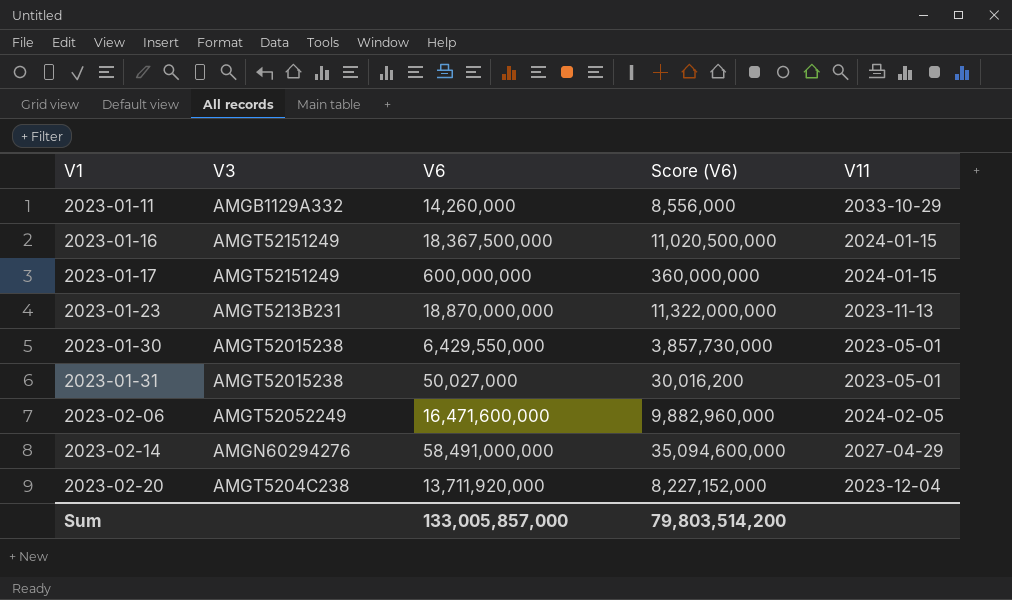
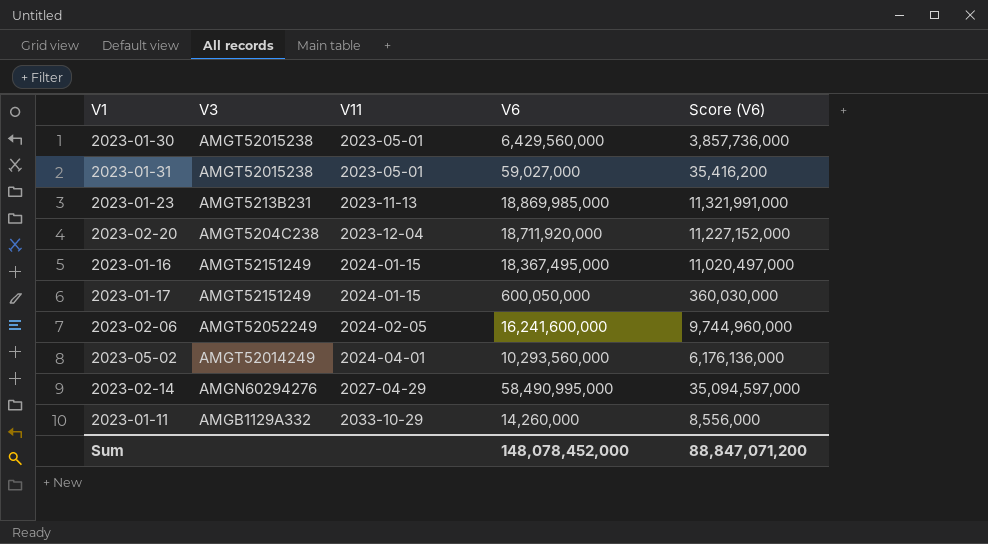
row order: V1 ascending -> V11 ascending
column V11 | position: 5 -> 3
2023-01-30 | V6: 6,429,550,000 -> 6,429,560,000
2023-01-30 | Score (V6): 3,857,730,000 -> 3,857,736,000
2023-01-31 | V6: 50,027,000 -> 59,027,000
2023-01-31 | Score (V6): 30,016,200 -> 35,416,200
2023-01-23 | V6: 18,870,000,000 -> 18,869,985,000
2023-01-23 | Score (V6): 11,322,000,000 -> 11,321,991,000
2023-02-20 | V6: 13,711,920,000 -> 18,711,920,000
2023-02-20 | Score (V6): 8,227,152,000 -> 11,227,152,000
2023-01-16 | V6: 18,367,500,000 -> 18,367,495,000
2023-01-16 | Score (V6): 11,020,500,000 -> 11,020,497,000
2023-01-17 | V6: 600,000,000 -> 600,050,000
2023-01-17 | Score (V6): 360,000,000 -> 360,030,000
2023-02-06 | V6: 16,471,600,000 -> 16,241,600,000
2023-02-06 | Score (V6): 9,882,960,000 -> 9,744,960,000
row 2023-05-02: none -> AMGT52014249 | 2024-04-01 | 10,293,560,000 | 6,176,136,000
2023-02-14 | V6: 58,491,000,000 -> 58,490,995,000
2023-02-14 | Score (V6): 35,094,600,000 -> 35,094,597,000
Sum | V6: 133,005,857,000 -> 148,078,452,000
Sum | Score (V6): 79,803,514,200 -> 88,847,071,200

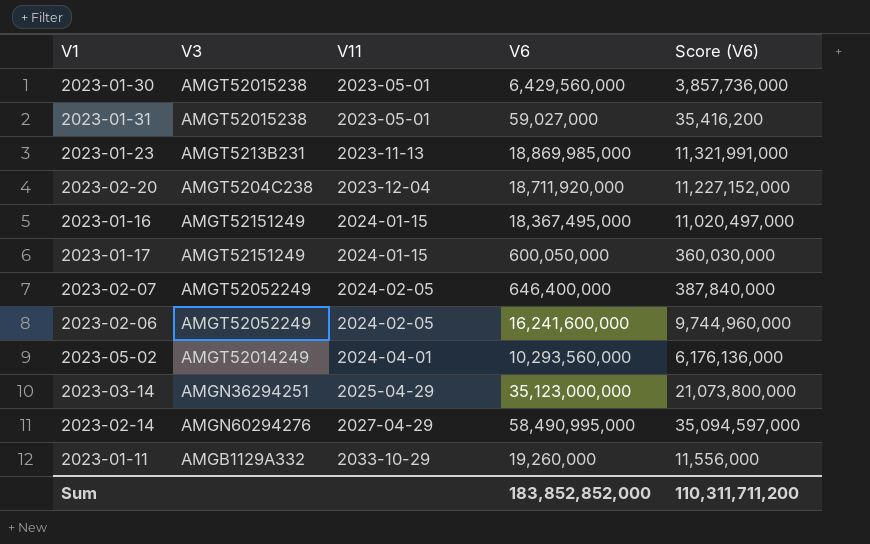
row 2023-02-07: none -> AMGT52052249 | 2024-02-05 | 646,400,000 | 387,840,000
row 2023-03-14: none -> AMGN36294251 | 2025-04-29 | 35,123,000,000 | 21,073,800,000
2023-01-11 | V6: 14,260,000 -> 19,260,000
2023-01-11 | Score (V6): 8,556,000 -> 11,556,000
Sum | V6: 148,078,452,000 -> 183,852,852,000
Sum | Score (V6): 88,847,071,200 -> 110,311,711,200

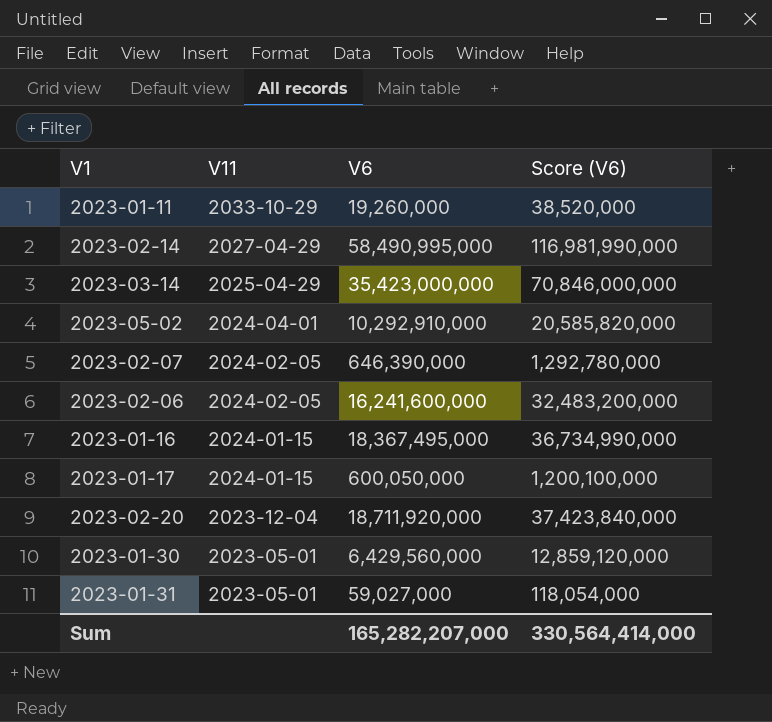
row order: V11 ascending -> V11 descending
column V3 | position: 2 -> none
column Score (V6) | formula: [V6] * 0.6 -> [V6] * 2
row 2023-01-23: AMGT5213B231 | 2023-11-13 | 18,869,985,000 | 11,321,991,000 -> none
2023-03-14 | V6: 35,123,000,000 -> 35,423,000,000
2023-05-02 | V6: 10,293,560,000 -> 10,292,910,000
2023-02-07 | V6: 646,400,000 -> 646,390,000
Sum | V6: 183,852,852,000 -> 165,282,207,000
Sum | Score (V6): 110,311,711,200 -> 330,564,414,000

